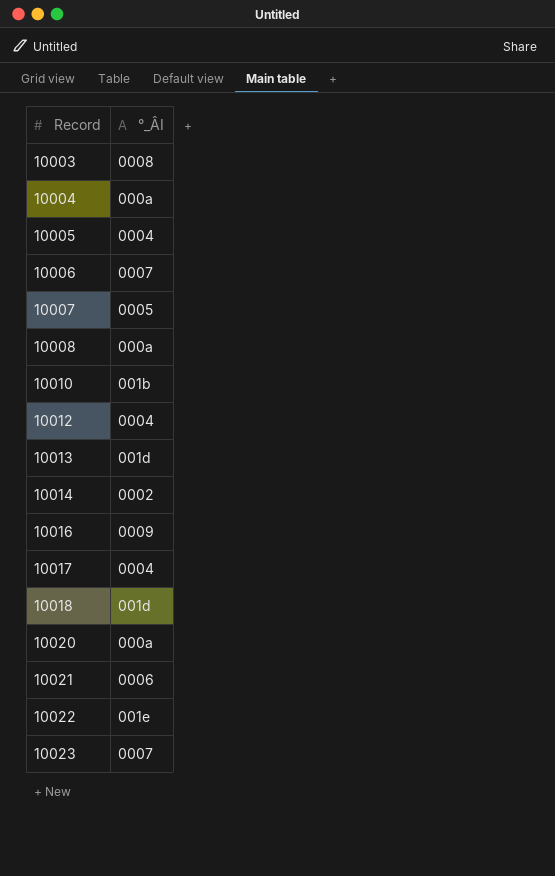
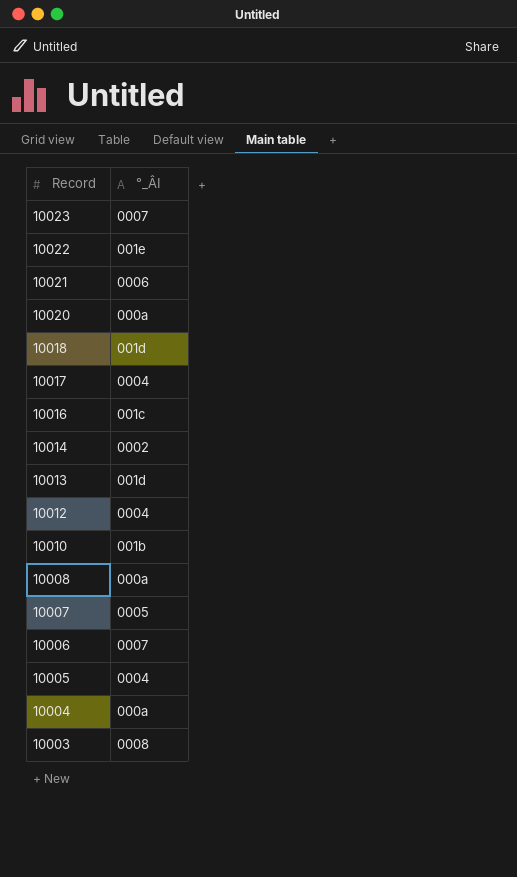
row order: Record ascending -> Record descending
10016 | °_ÂI: 0009 -> 001c

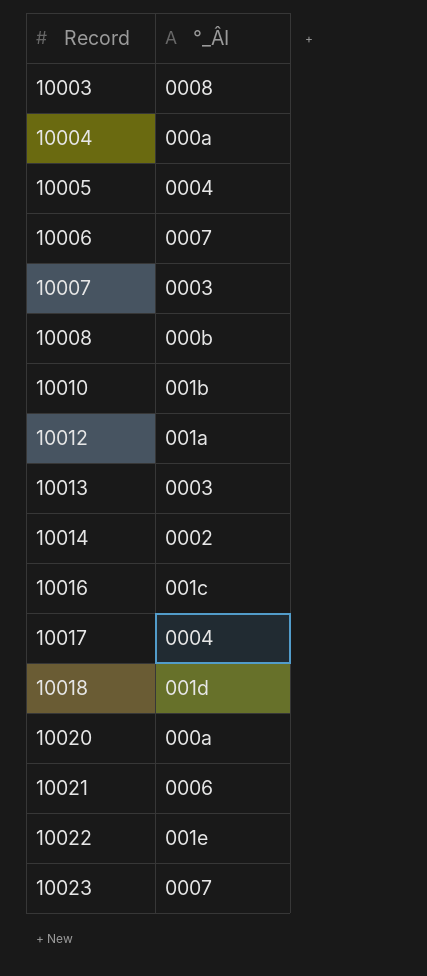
row order: Record descending -> Record ascending
10007 | °_ÂI: 0005 -> 0003
10008 | °_ÂI: 000a -> 000b
10012 | °_ÂI: 0004 -> 001a
10013 | °_ÂI: 001d -> 0003

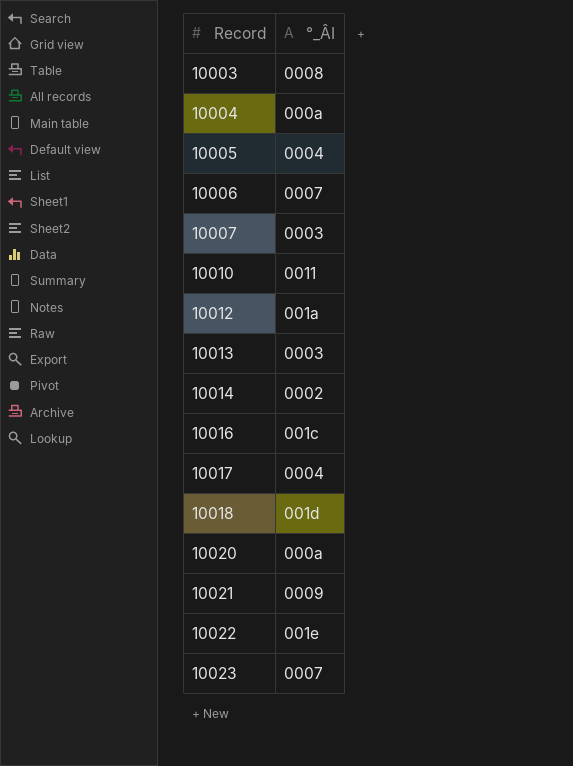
row 10008: 000b -> none
10010 | °_ÂI: 001b -> 0011
10021 | °_ÂI: 0006 -> 0009

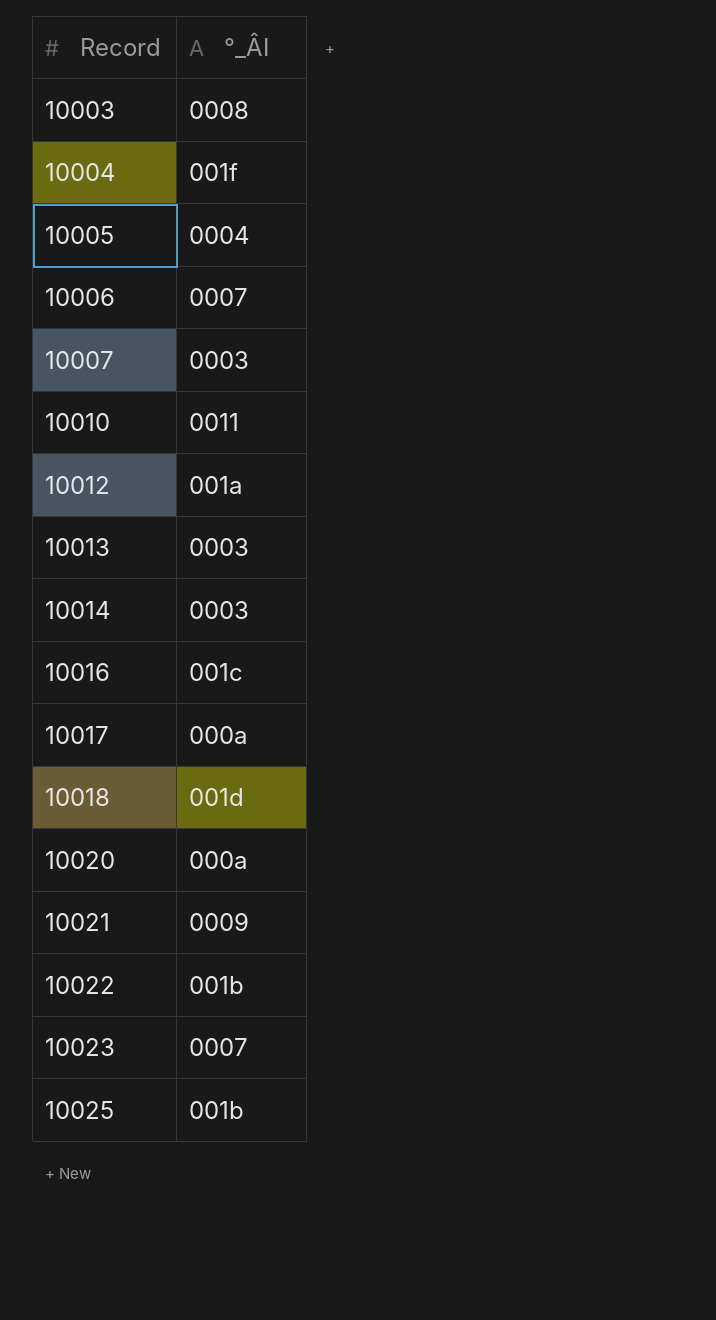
10004 | °_ÂI: 000a -> 001f
10014 | °_ÂI: 0002 -> 0003
10017 | °_ÂI: 0004 -> 000a
10022 | °_ÂI: 001e -> 001b
row 10025: none -> 001b

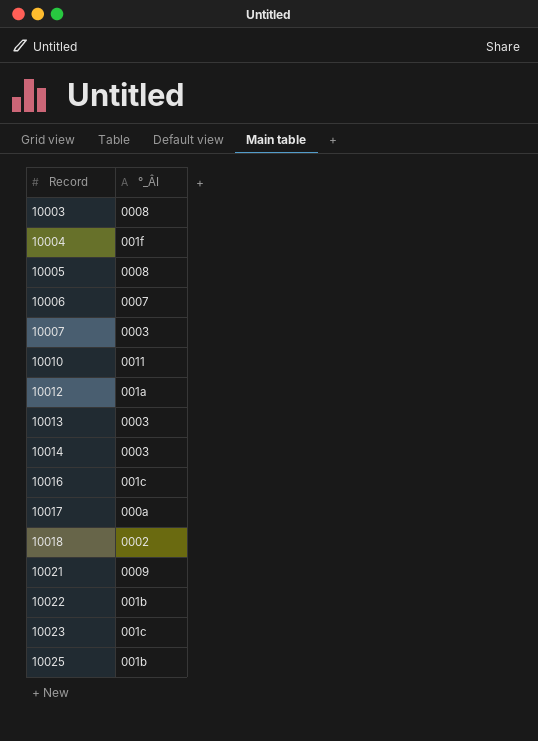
row 10020: 000a -> none
10005 | °_ÂI: 0004 -> 0008
10018 | °_ÂI: 001d -> 0002
10023 | °_ÂI: 0007 -> 001c

